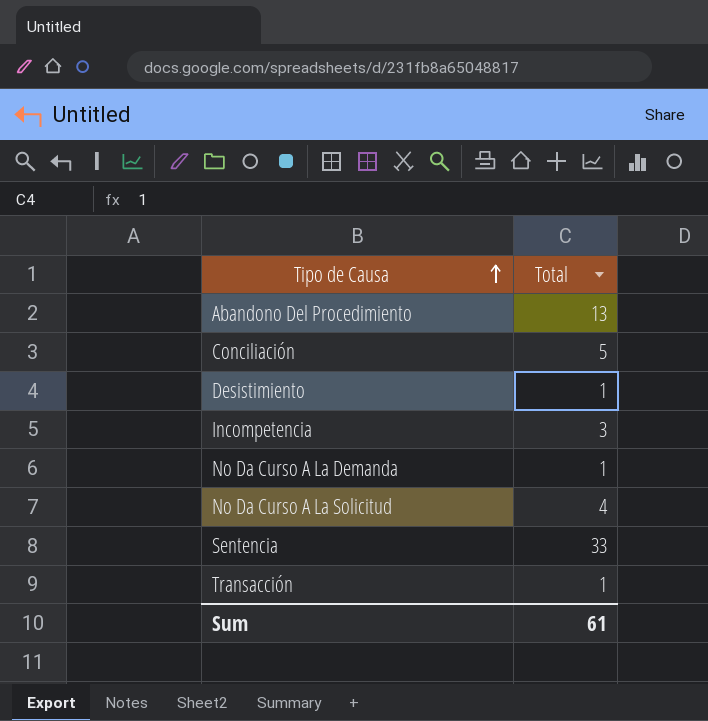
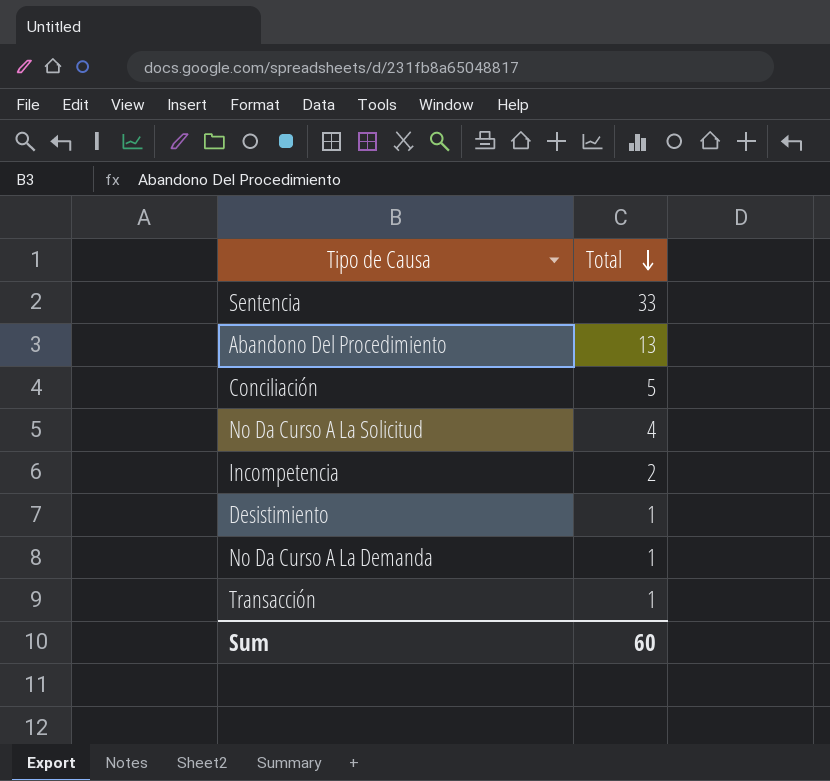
row order: Tipo de Causa ascending -> Total descending
Incompetencia | Total: 3 -> 2
Sum | Total: 61 -> 60

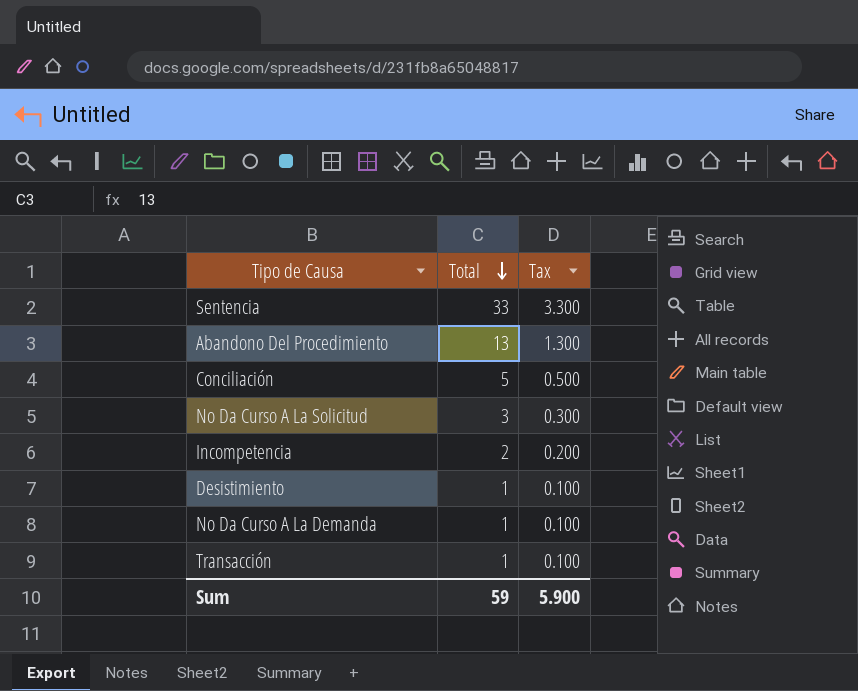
column Tax | formula: none -> [Total] * 0.1
No Da Curso A La Solicitud | Total: 4 -> 3
Sum | Total: 60 -> 59

